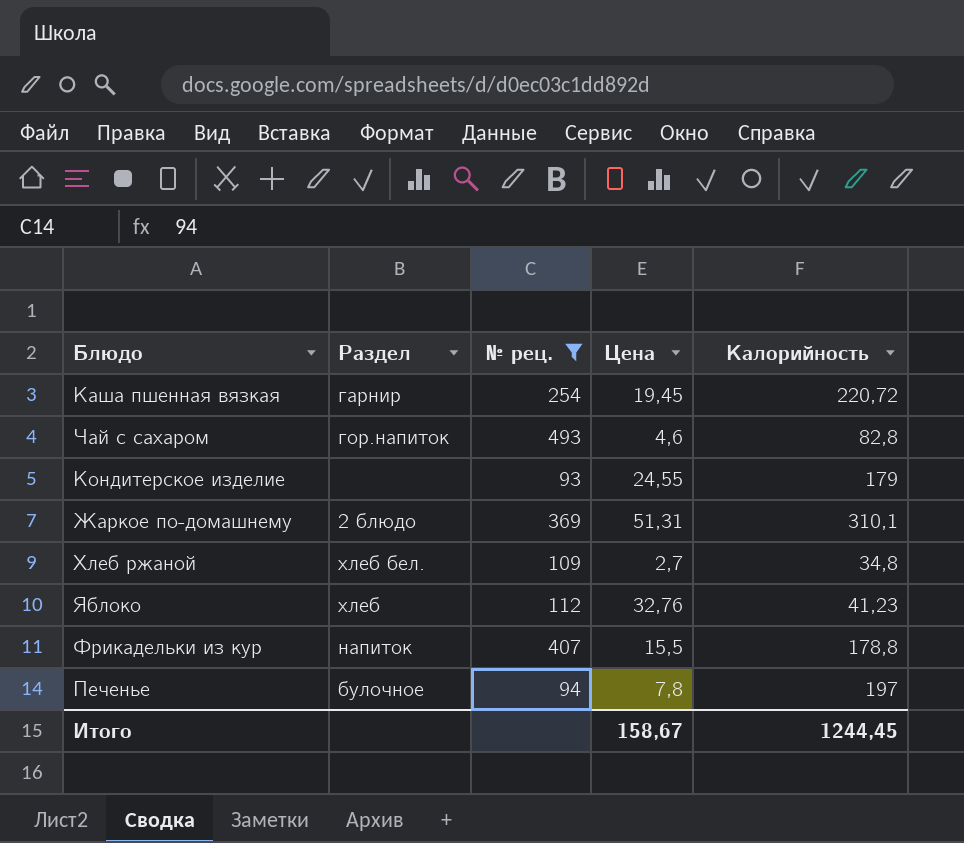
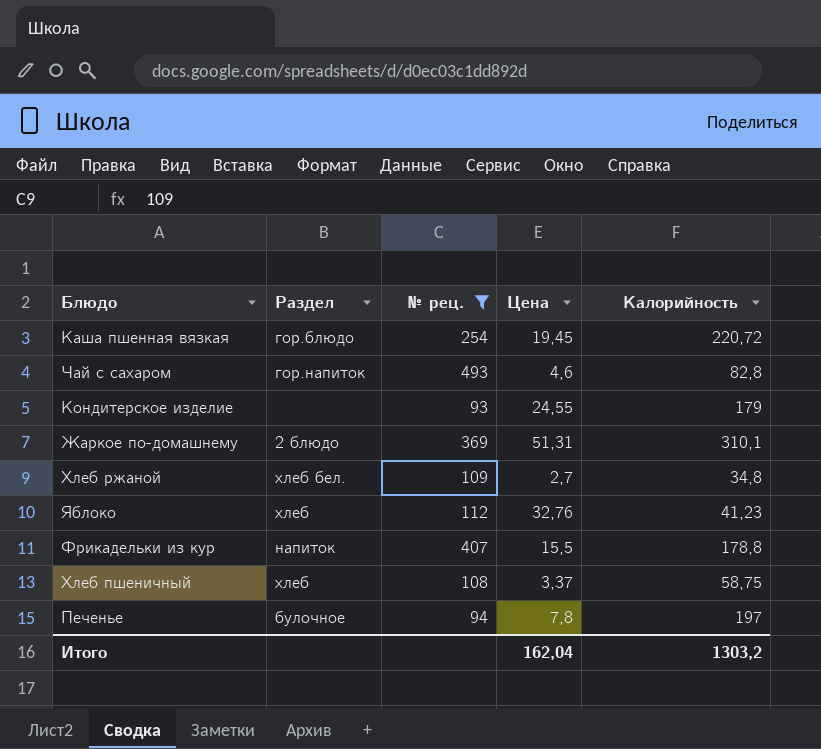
Каша пшенная вязкая | Раздел: гарнир -> гор.блюдо
row Хлеб пшеничный: none -> хлеб | 108 | 3,37 | 58,75
Итого | Цена: 158,67 -> 162,04
Итого | Калорийность: 1244,45 -> 1303,2

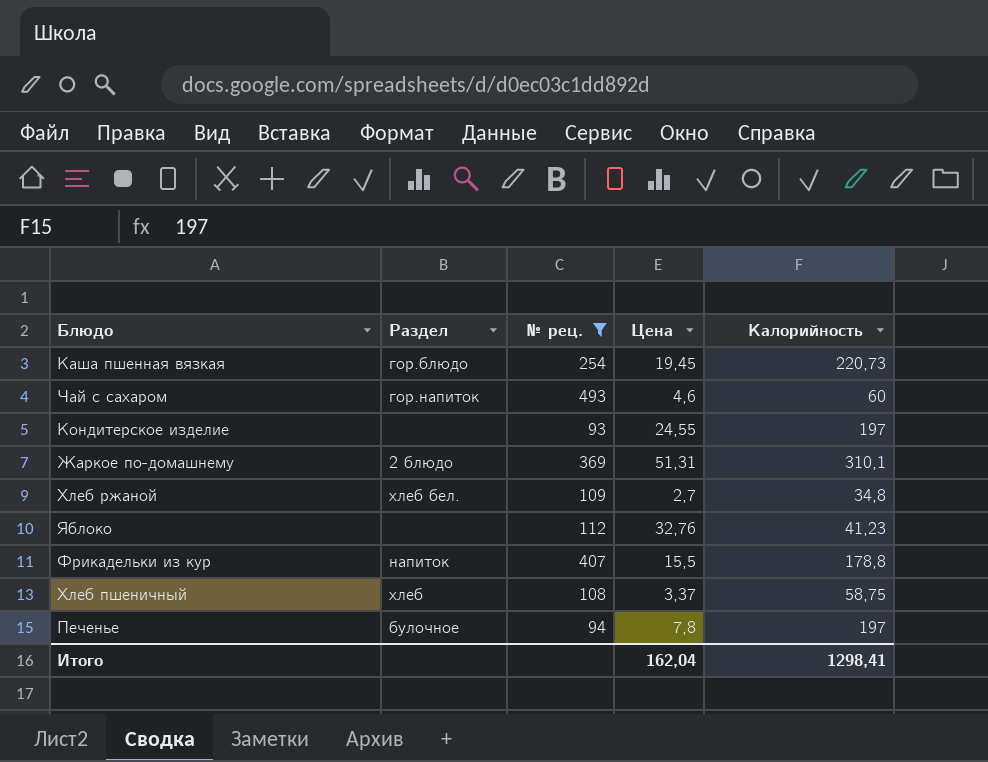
Каша пшенная вязкая | Калорийность: 220,72 -> 220,73
Чай с сахаром | Калорийность: 82,8 -> 60
Кондитерское изделие | Калорийность: 179 -> 197
Яблоко | Раздел: хлеб -> none
Итого | Калорийность: 1303,2 -> 1298,41

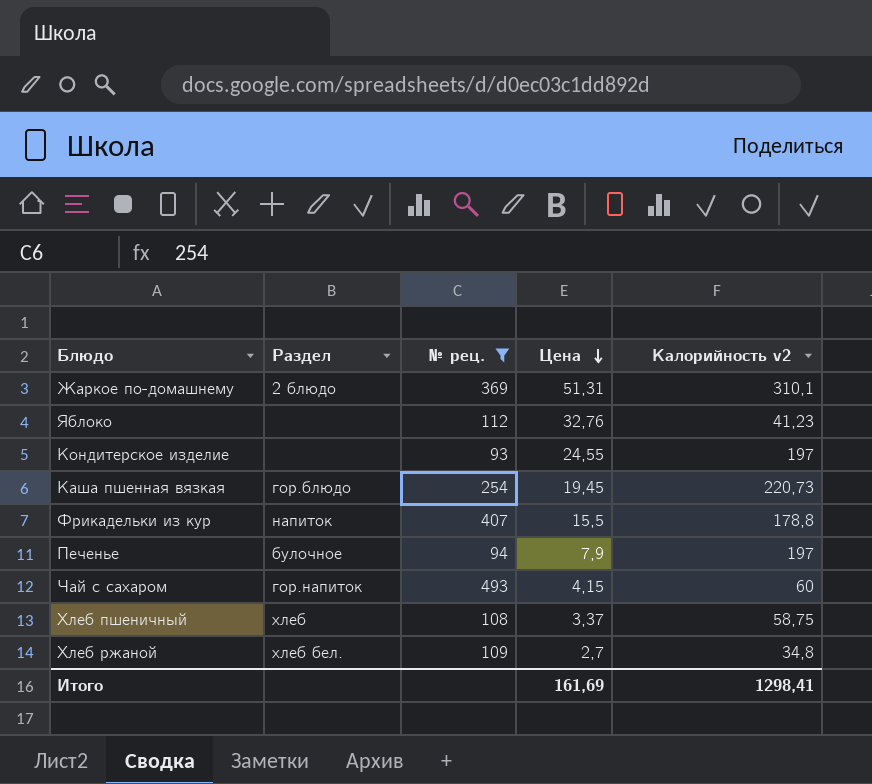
row order: none -> Цена descending
column name: Калорийность -> Калорийность v2
Печенье | Цена: 7,8 -> 7,9
Чай с сахаром | Цена: 4,6 -> 4,15
Итого | Цена: 162,04 -> 161,69

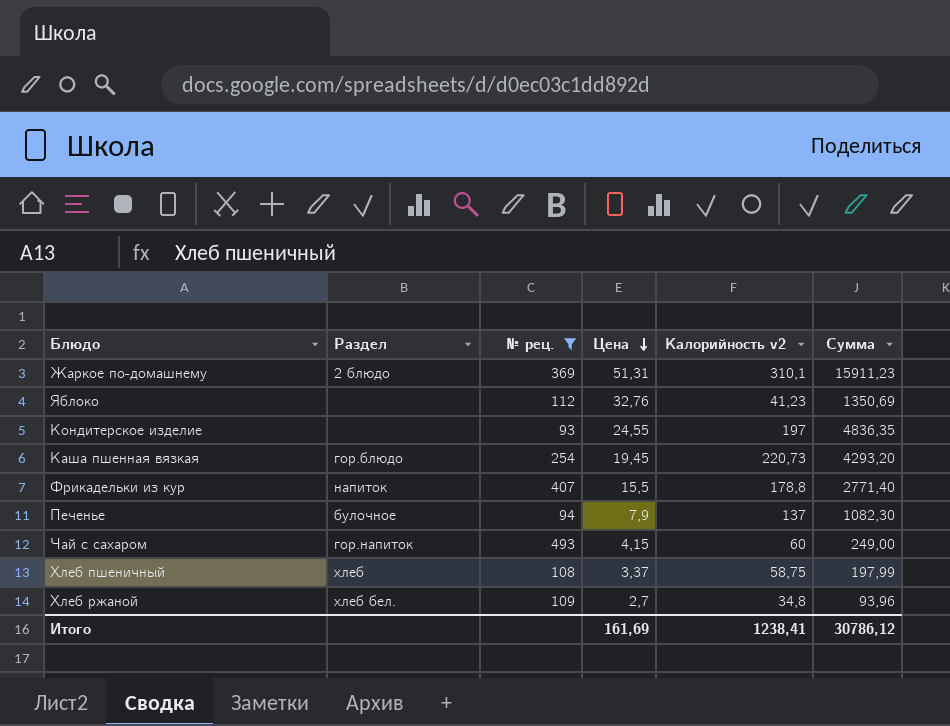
column Сумма | formula: none -> [Цена] * [Калорийность v2]
Печенье | Калорийность v2: 197 -> 137
Итого | Калорийность v2: 1298,41 -> 1238,41

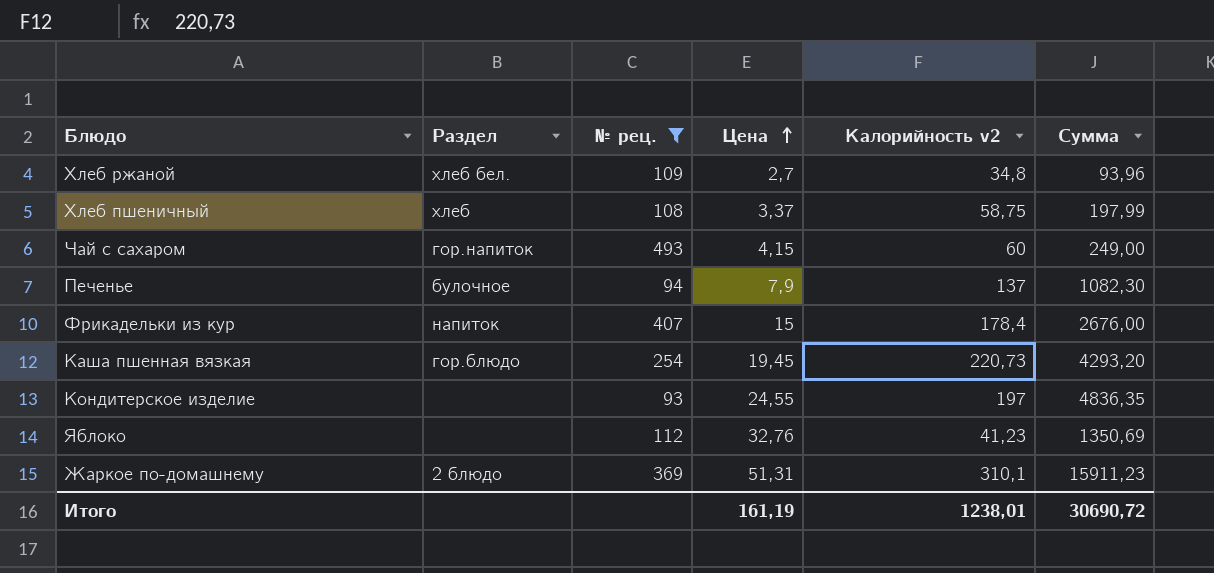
row order: Цена descending -> Цена ascending
Фрикадельки из кур | Цена: 15,5 -> 15
Фрикадельки из кур | Калорийность v2: 178,8 -> 178,4
Фрикадельки из кур | Сумма: 2771,40 -> 2676,00
Итого | Цена: 161,69 -> 161,19
Итого | Калорийность v2: 1238,41 -> 1238,01
Итого | Сумма: 30786,12 -> 30690,72

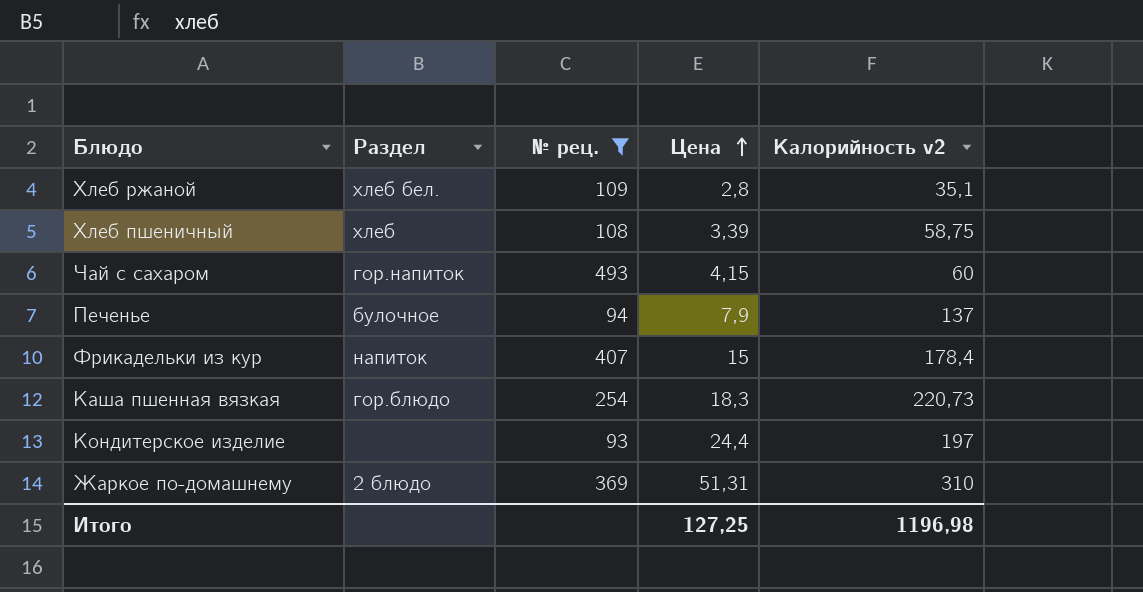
column Сумма | formula: [Цена] * [Калорийность v2] -> none
row Яблоко: none | 112 | 32,76 | 41,23 | 1350,69 -> none
Хлеб ржаной | Цена: 2,7 -> 2,8
Хлеб ржаной | Калорийность v2: 34,8 -> 35,1
Хлеб пшеничный | Цена: 3,37 -> 3,39
Каша пшенная вязкая | Цена: 19,45 -> 18,3
Кондитерское изделие | Цена: 24,55 -> 24,4
Жаркое по-домашнему | Калорийность v2: 310,1 -> 310
Итого | Цена: 161,19 -> 127,25
Итого | Калорийность v2: 1238,01 -> 1196,98

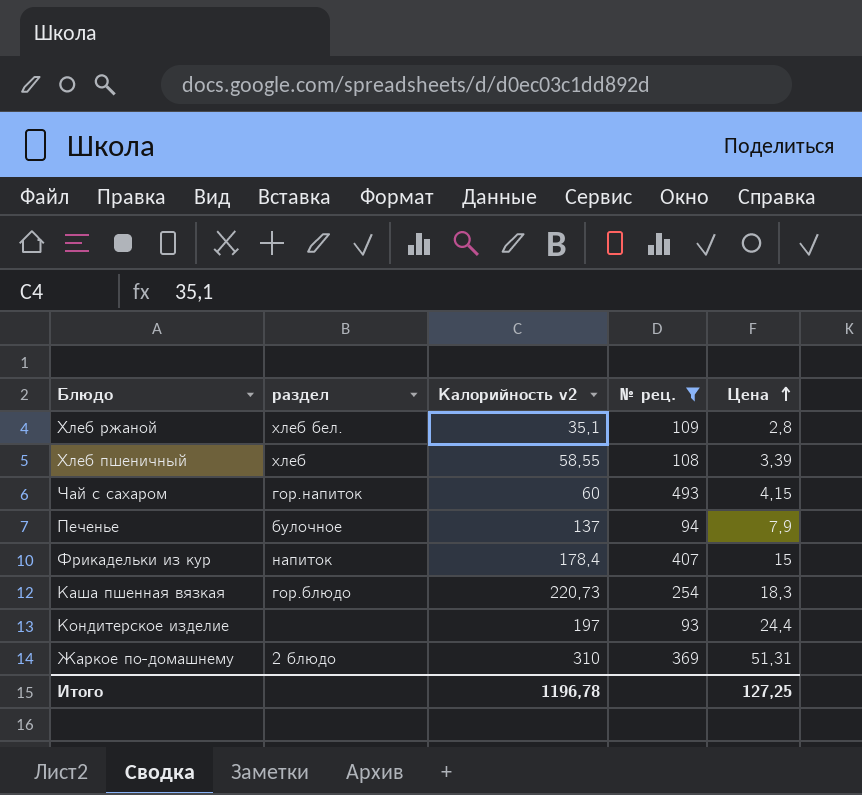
column name: Раздел -> раздел
column Калорийность v2 | position: 5 -> 3
Хлеб пшеничный | Калорийность v2: 58,75 -> 58,55
Итого | Калорийность v2: 1196,98 -> 1196,78

